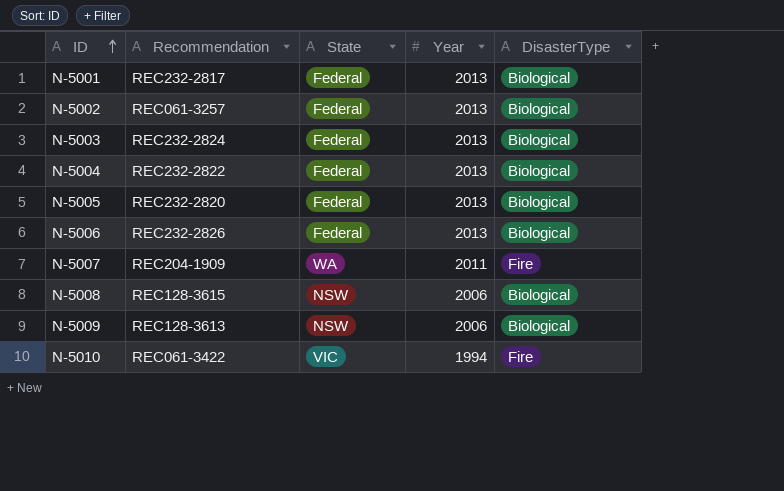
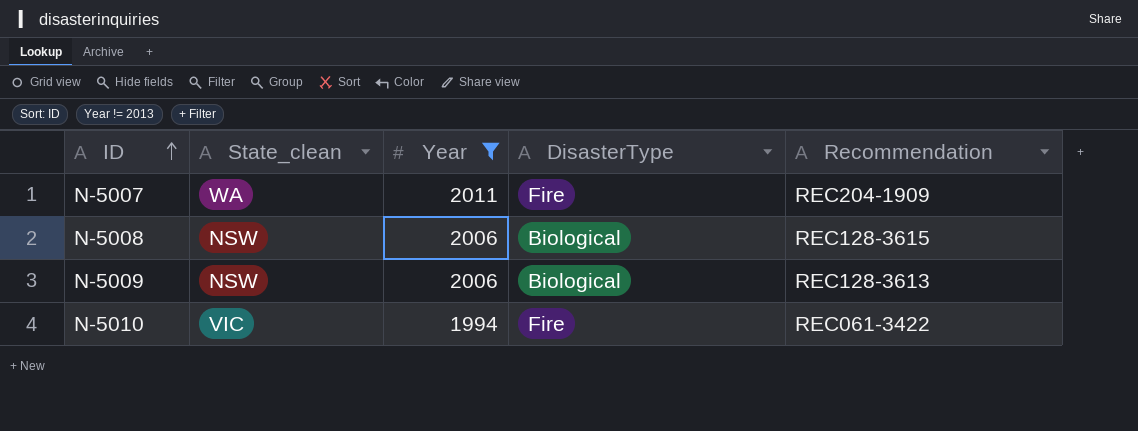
filter: none -> Year != 2013
column name: State -> State_clean
column Recommendation | position: 2 -> 5

